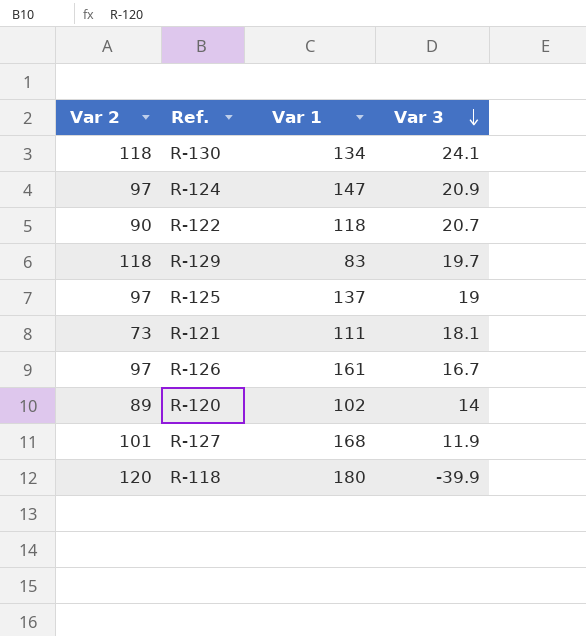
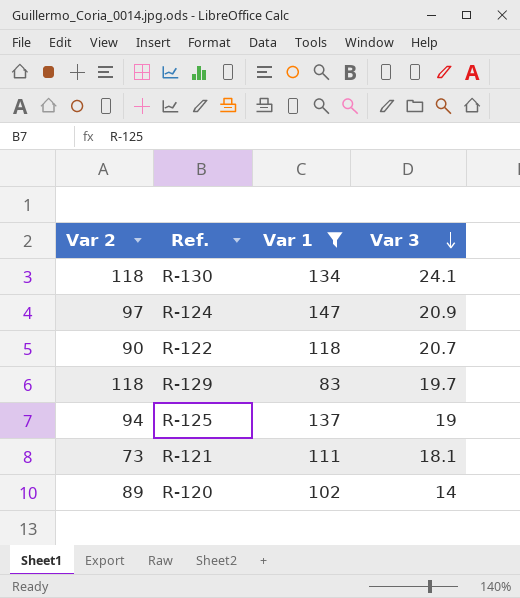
filter: none -> Var 1 <= 147
R-125 | Var 2: 97 -> 94

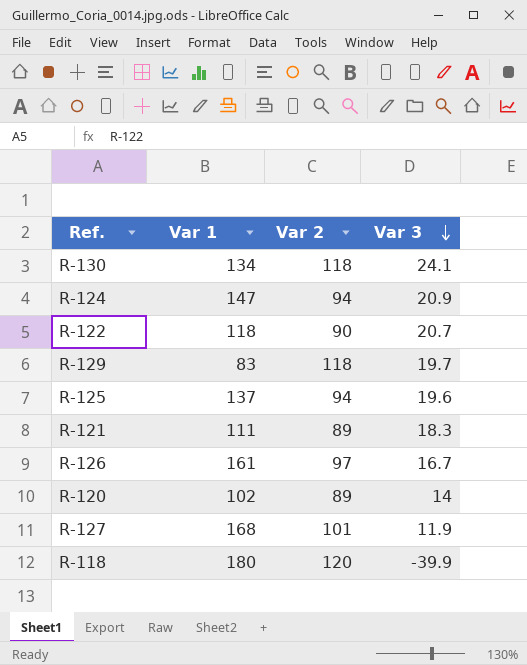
filter: Var 1 <= 147 -> none
column Var 2 | position: 1 -> 3
R-124 | Var 2: 97 -> 94
R-125 | Var 3: 19 -> 19.6
R-121 | Var 2: 73 -> 89
R-121 | Var 3: 18.1 -> 18.3

